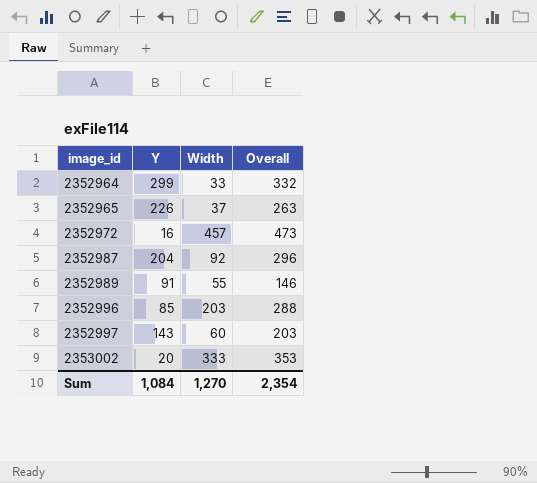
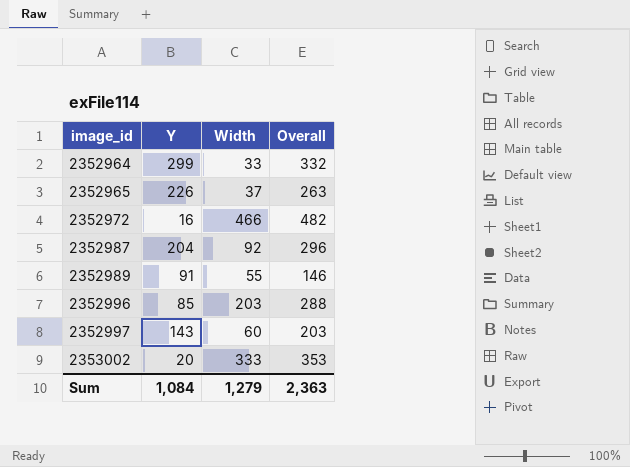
2352972 | Width: 457 -> 466
2352972 | Overall: 473 -> 482
Sum | Width: 1,270 -> 1,279
Sum | Overall: 2,354 -> 2,363

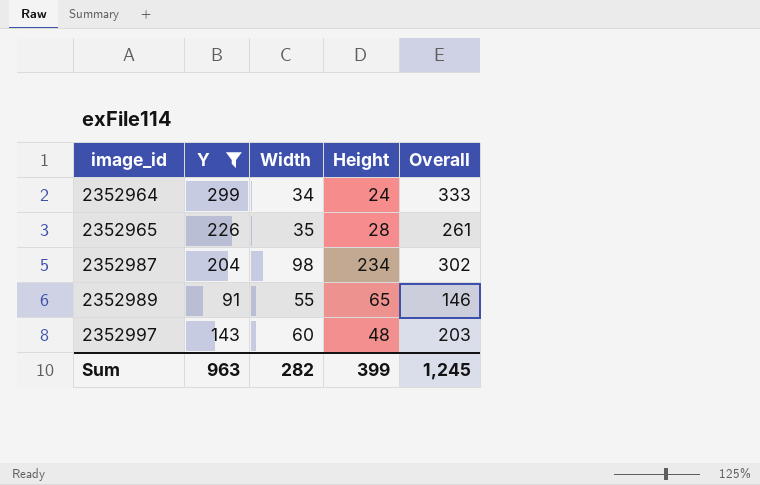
filter: none -> Y >= 91
column Height | position: none -> 4
2352964 | Width: 33 -> 34
2352964 | Overall: 332 -> 333
2352965 | Width: 37 -> 35
2352965 | Overall: 263 -> 261
2352987 | Width: 92 -> 98
2352987 | Overall: 296 -> 302
Sum | Y: 1,084 -> 963
Sum | Width: 1,279 -> 282
Sum | Overall: 2,363 -> 1,245

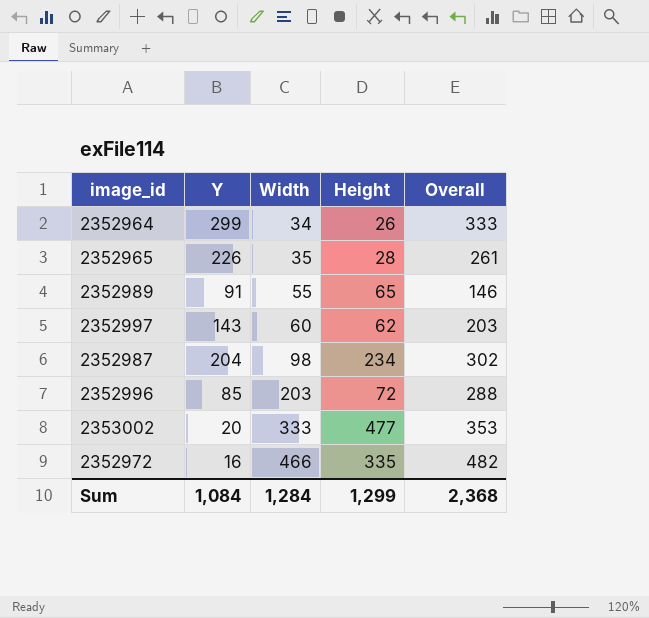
filter: Y >= 91 -> none
row order: image_id ascending -> Width ascending
2352964 | Height: 24 -> 26
2352997 | Height: 48 -> 62
Sum | Y: 963 -> 1,084
Sum | Width: 282 -> 1,284
Sum | Height: 399 -> 1,299
Sum | Overall: 1,245 -> 2,368

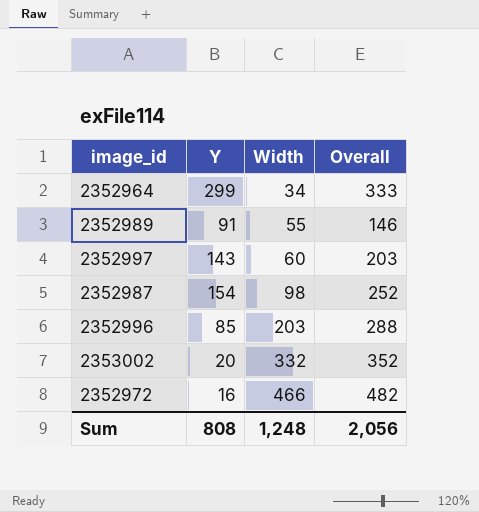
column Height | position: 4 -> none
row 2352965: 226 | 35 | 28 | 261 -> none
2352987 | Y: 204 -> 154
2352987 | Overall: 302 -> 252
2353002 | Width: 333 -> 332
2353002 | Overall: 353 -> 352
Sum | Y: 1,084 -> 808
Sum | Width: 1,284 -> 1,248
Sum | Overall: 2,368 -> 2,056

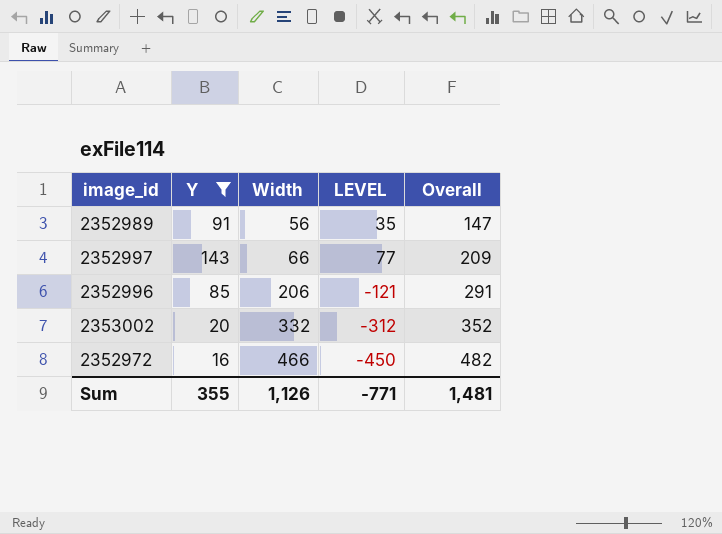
filter: none -> Y <= 143
column LEVEL | formula: none -> [Y] - [Width]
2352989 | Width: 55 -> 56
2352989 | Overall: 146 -> 147
2352997 | Width: 60 -> 66
2352997 | Overall: 203 -> 209
2352996 | Width: 203 -> 206
2352996 | Overall: 288 -> 291
Sum | Y: 808 -> 355
Sum | Width: 1,248 -> 1,126
Sum | Overall: 2,056 -> 1,481

